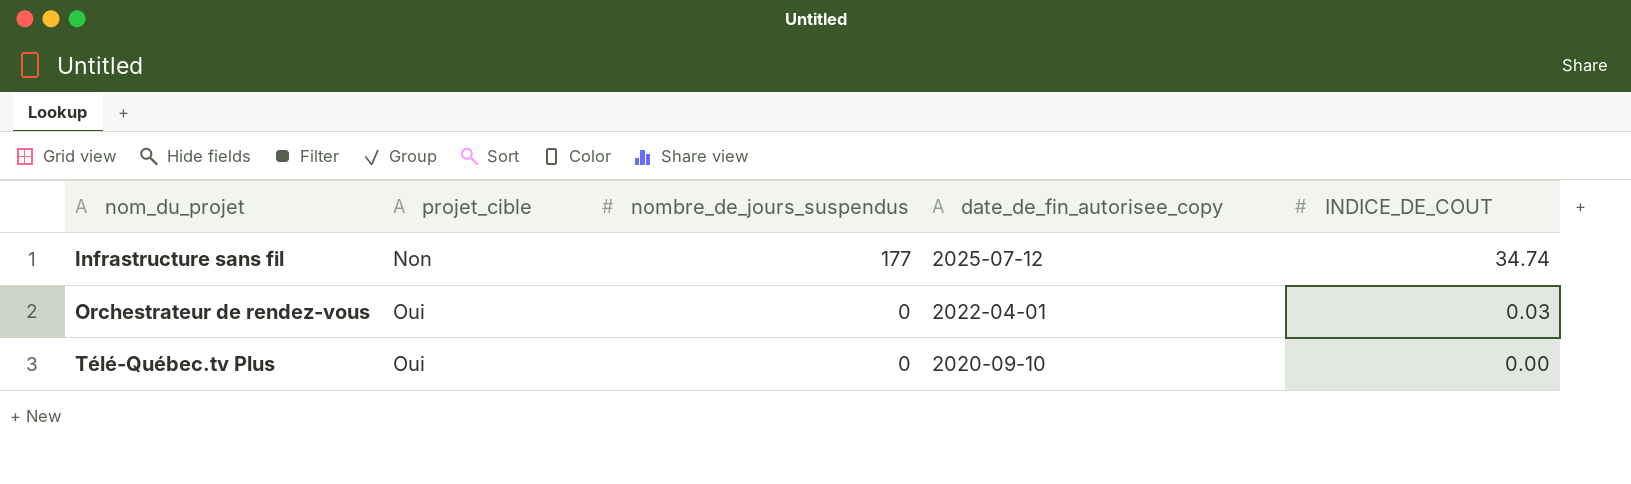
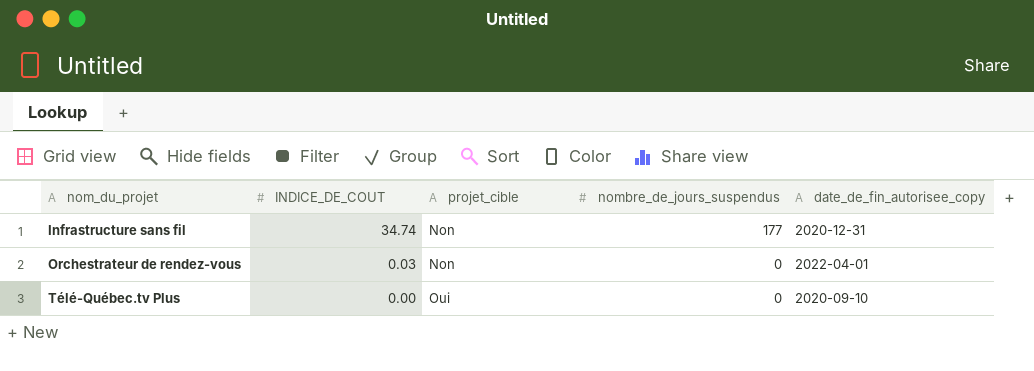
column INDICE_DE_COUT | position: 5 -> 2
Infrastructure sans fil | date_de_fin_autorisee_copy: 2025-07-12 -> 2020-12-31
Orchestrateur de rendez-vous | projet_cible: Oui -> Non

